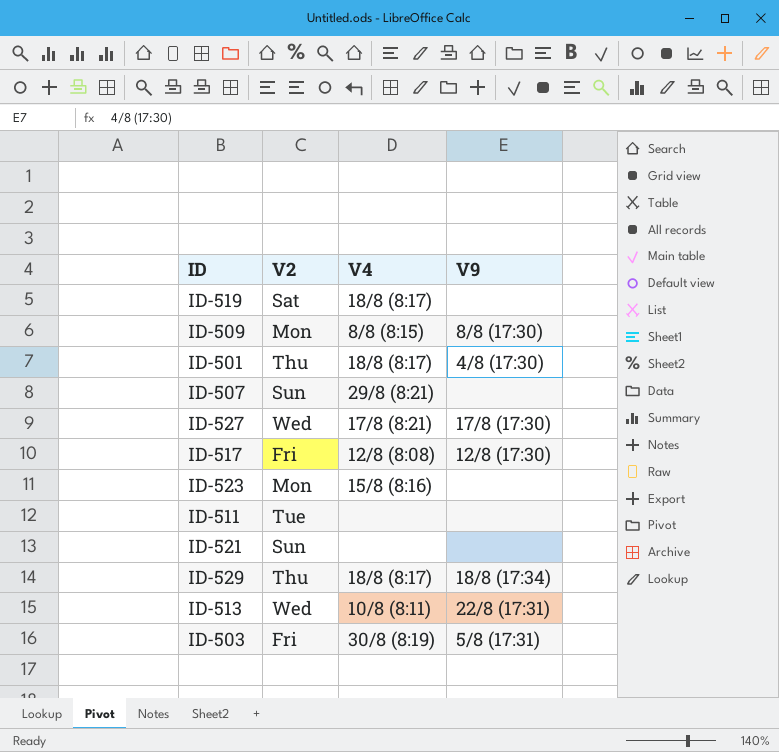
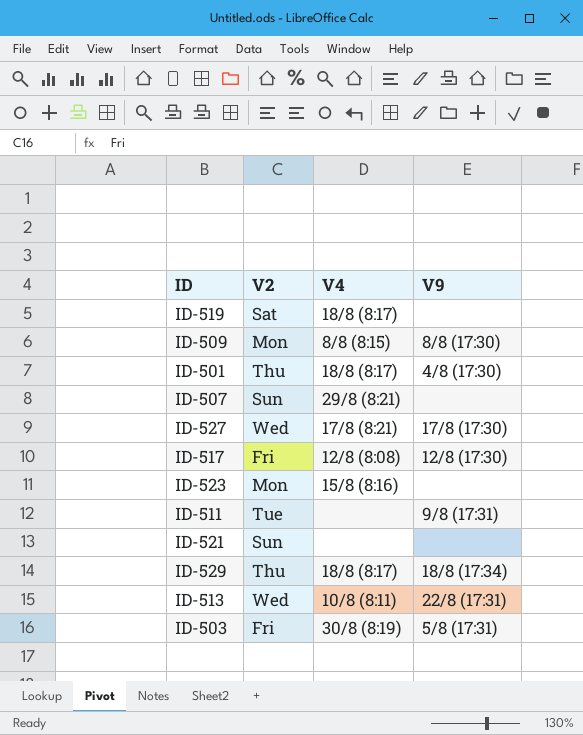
ID-511 | V9: none -> 9/8 (17:31)

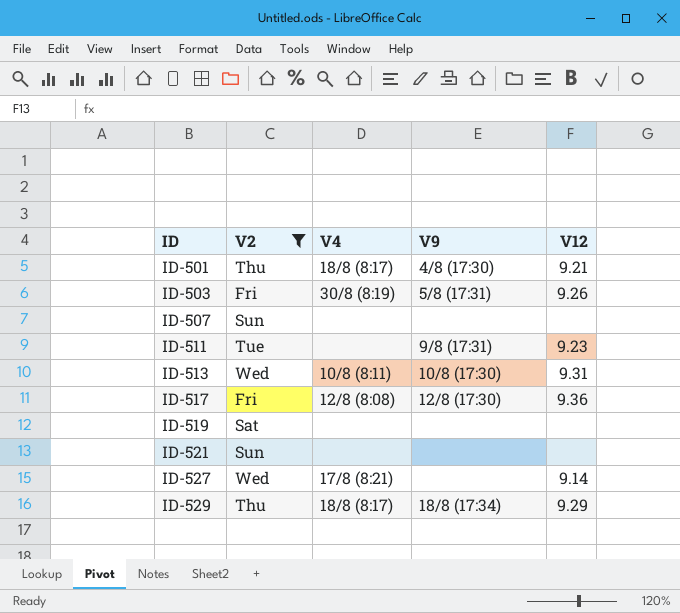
filter: none -> V2 != Mon
row order: none -> ID ascending
column V12 | position: none -> 5
ID-507 | V4: 29/8 (8:21) -> none
ID-513 | V9: 22/8 (17:31) -> 10/8 (17:30)
ID-519 | V4: 18/8 (8:17) -> none
ID-527 | V9: 17/8 (17:30) -> none

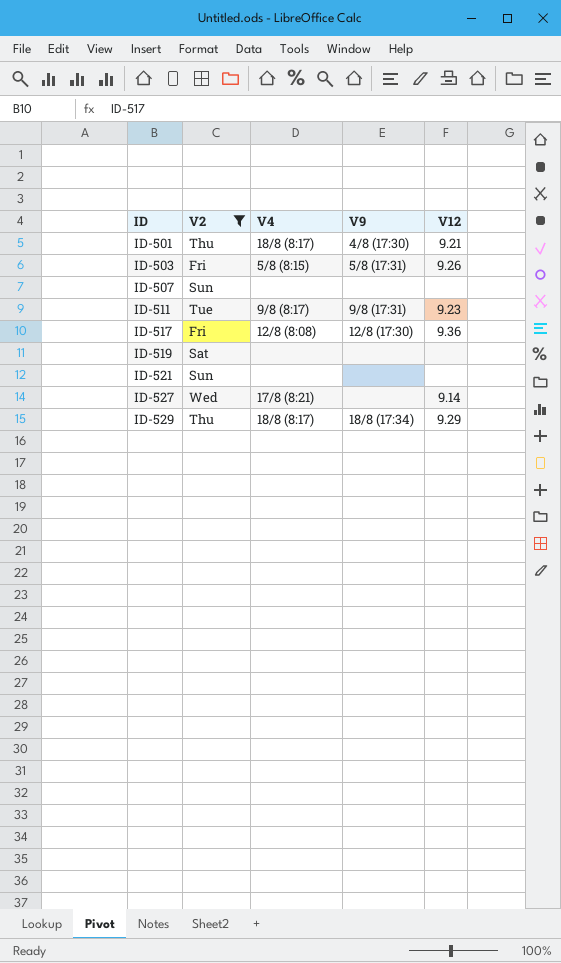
row ID-513: Wed | 10/8 (8:11) | 10/8 (17:30) | 9.31 -> none
ID-503 | V4: 30/8 (8:19) -> 5/8 (8:15)
ID-511 | V4: none -> 9/8 (8:17)

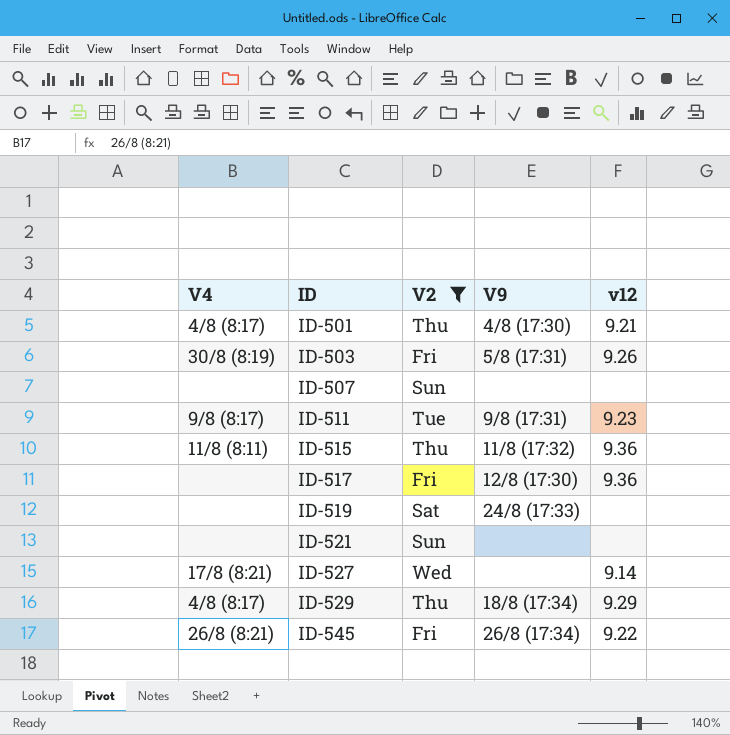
column V4 | position: 3 -> 1
column name: V12 -> v12
ID-501 | V4: 18/8 (8:17) -> 4/8 (8:17)
ID-503 | V4: 5/8 (8:15) -> 30/8 (8:19)
row ID-515: none -> 11/8 (8:11) | Thu | 11/8 (17:32) | 9.36
ID-517 | V4: 12/8 (8:08) -> none
ID-519 | V9: none -> 24/8 (17:33)
ID-529 | V4: 18/8 (8:17) -> 4/8 (8:17)
row ID-545: none -> 26/8 (8:21) | Fri | 26/8 (17:34) | 9.22

